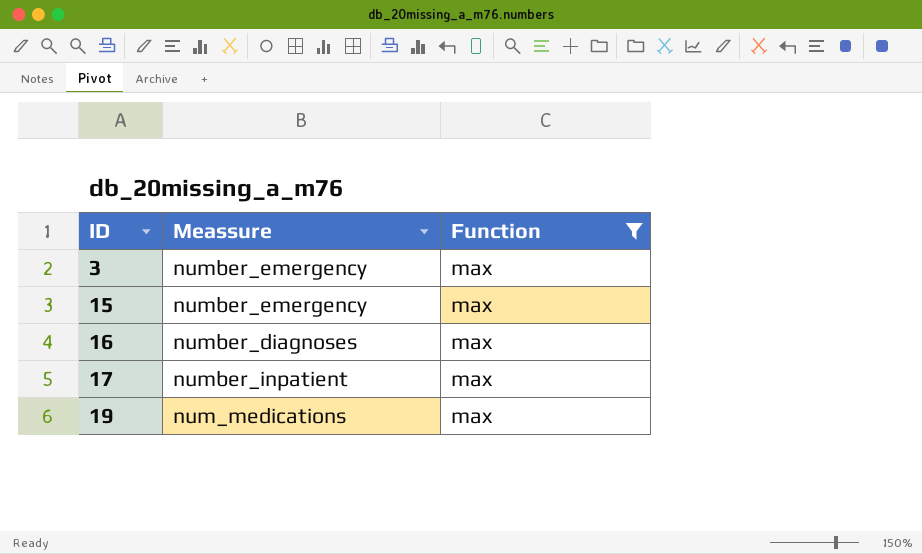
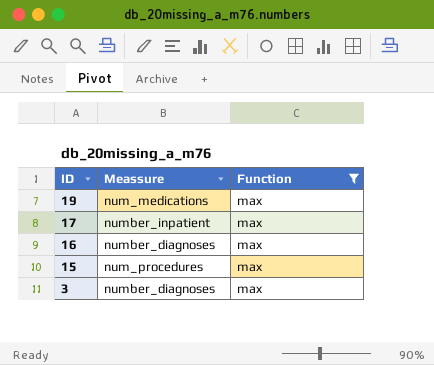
row order: ID ascending -> ID descending
15 | Meassure: number_emergency -> num_procedures
3 | Meassure: number_emergency -> number_diagnoses

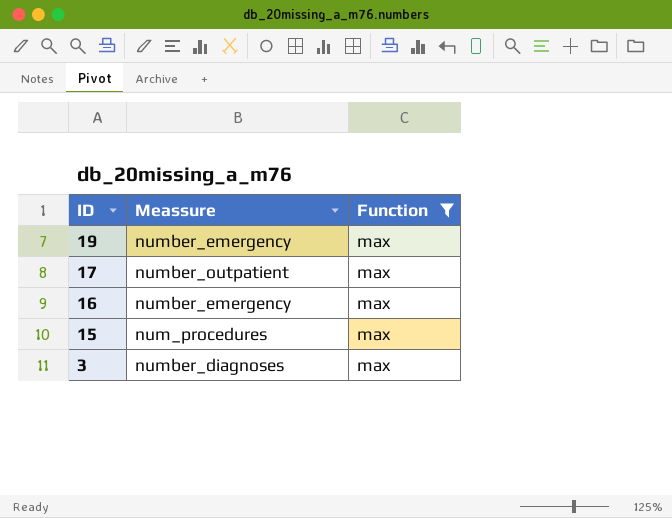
19 | Meassure: num_medications -> number_emergency
17 | Meassure: number_inpatient -> number_outpatient
16 | Meassure: number_diagnoses -> number_emergency

